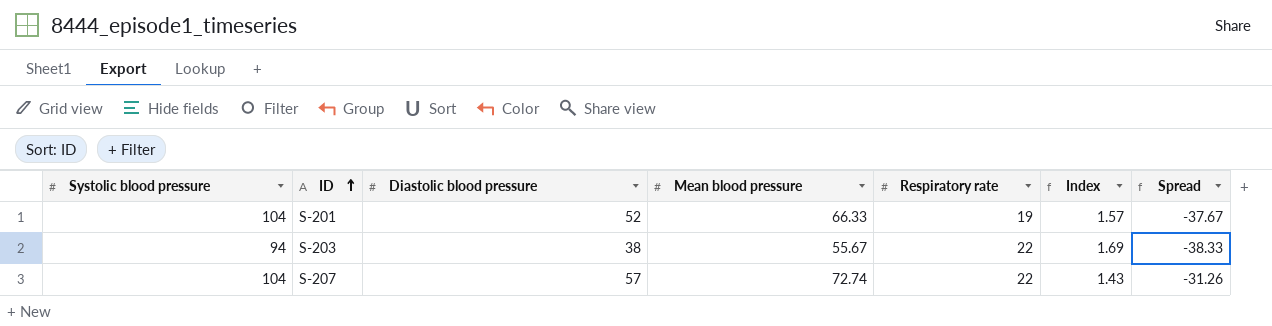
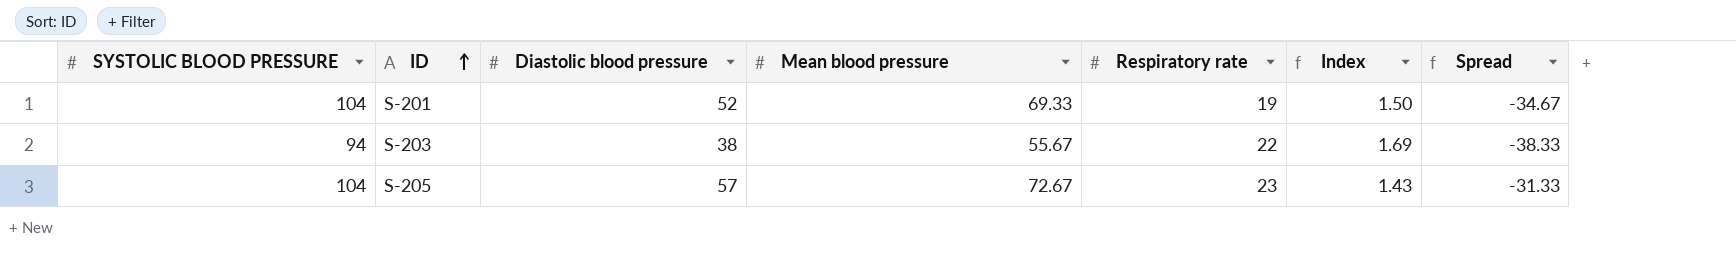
column name: Systolic blood pressure -> SYSTOLIC BLOOD PRESSURE
row S-207: 104 | 57 | 72.74 | 22 | 1.43 | -31.26 -> none
S-201 | Mean blood pressure: 66.33 -> 69.33
S-201 | Index: 1.57 -> 1.50
S-201 | Spread: -37.67 -> -34.67
row S-205: none -> 104 | 57 | 72.67 | 23 | 1.43 | -31.33

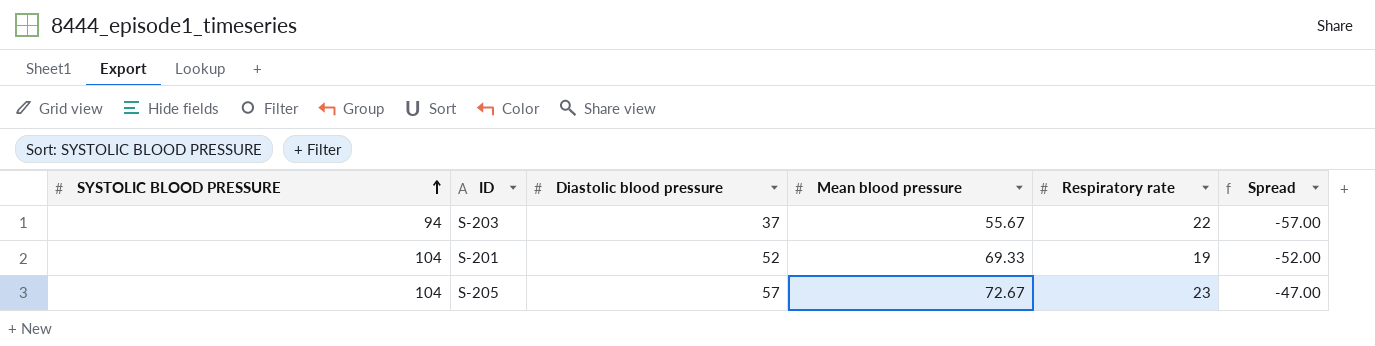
row order: ID ascending -> SYSTOLIC BLOOD PRESSURE ascending
column Index | formula: [SYSTOLIC BLOOD PRESSURE] / [Mean blood pressure] -> none
column Spread | formula: [Mean blood pressure] - [SYSTOLIC BLOOD PRESSURE] -> [Diastolic blood pressure] - [SYSTOLIC BLOOD PRESSURE]
S-203 | Diastolic blood pressure: 38 -> 37

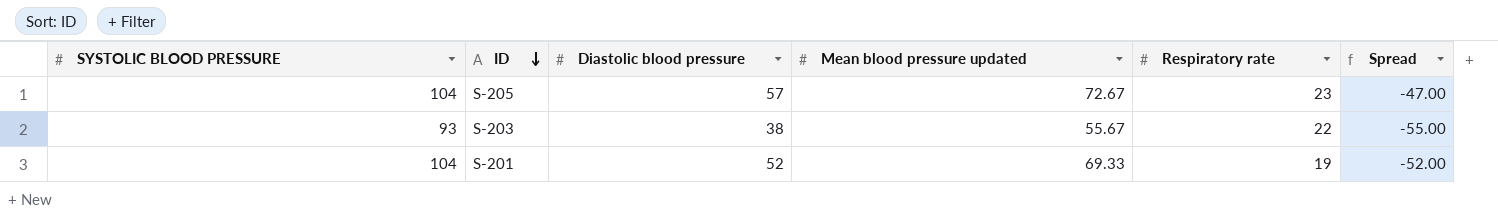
row order: SYSTOLIC BLOOD PRESSURE ascending -> ID descending
column name: Mean blood pressure -> Mean blood pressure updated
S-203 | SYSTOLIC BLOOD PRESSURE: 94 -> 93
S-203 | Diastolic blood pressure: 37 -> 38
S-203 | Spread: -57.00 -> -55.00

